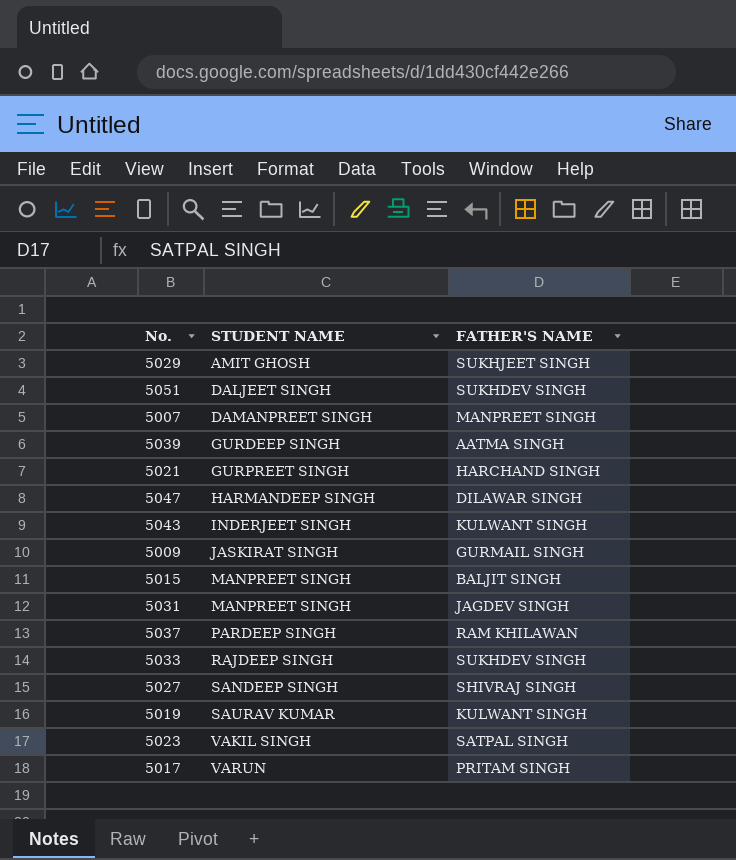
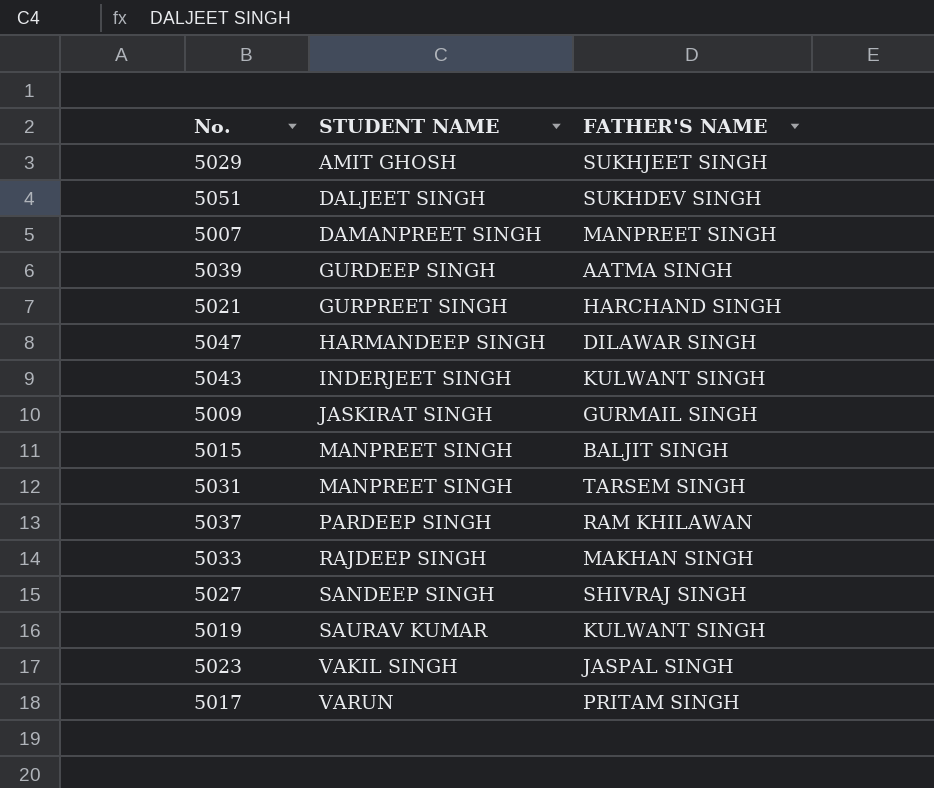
5031 | FATHER'S NAME: JAGDEV SINGH -> TARSEM SINGH
5033 | FATHER'S NAME: SUKHDEV SINGH -> MAKHAN SINGH
5023 | FATHER'S NAME: SATPAL SINGH -> JASPAL SINGH

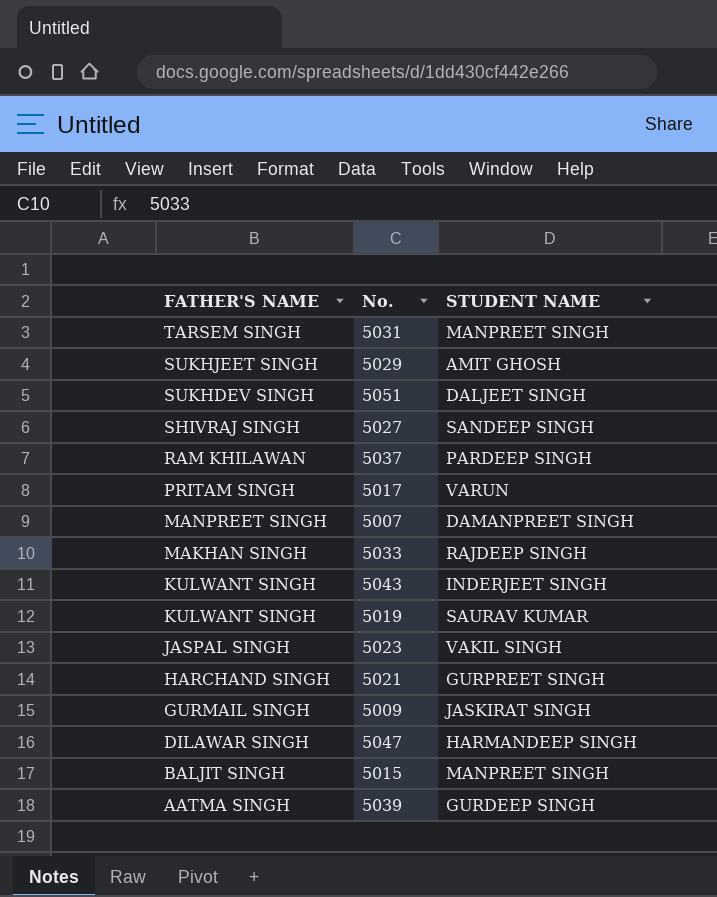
row order: STUDENT NAME ascending -> FATHER'S NAME descending
column FATHER'S NAME | position: 3 -> 1

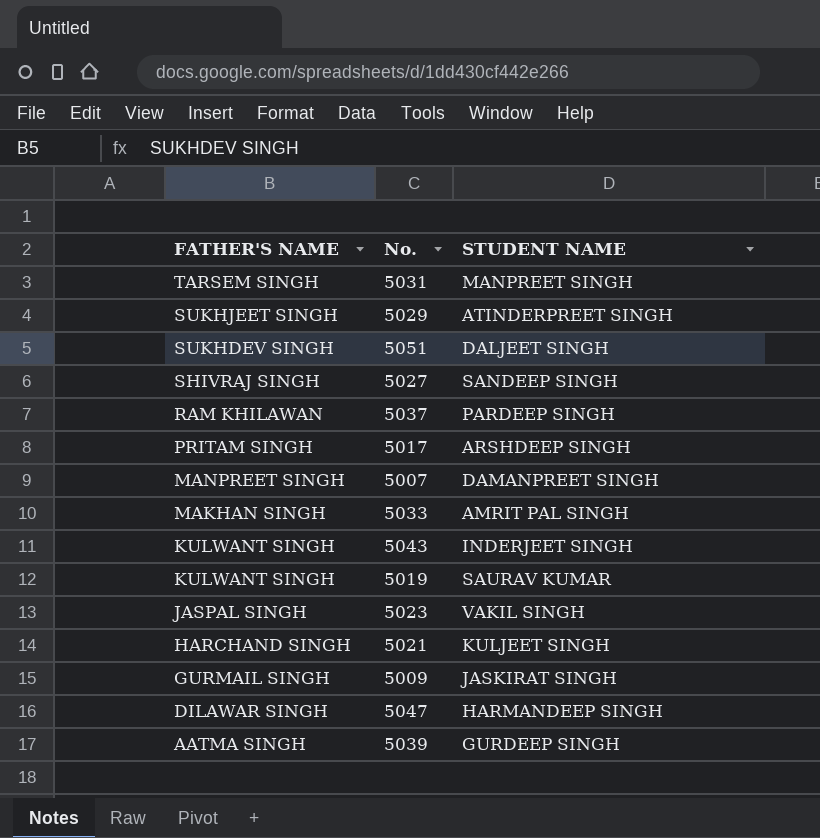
row 5015: BALJIT SINGH | MANPREET SINGH -> none
5029 | STUDENT NAME: AMIT GHOSH -> ATINDERPREET SINGH
5017 | STUDENT NAME: VARUN -> ARSHDEEP SINGH
5033 | STUDENT NAME: RAJDEEP SINGH -> AMRIT PAL SINGH
5021 | STUDENT NAME: GURPREET SINGH -> KULJEET SINGH

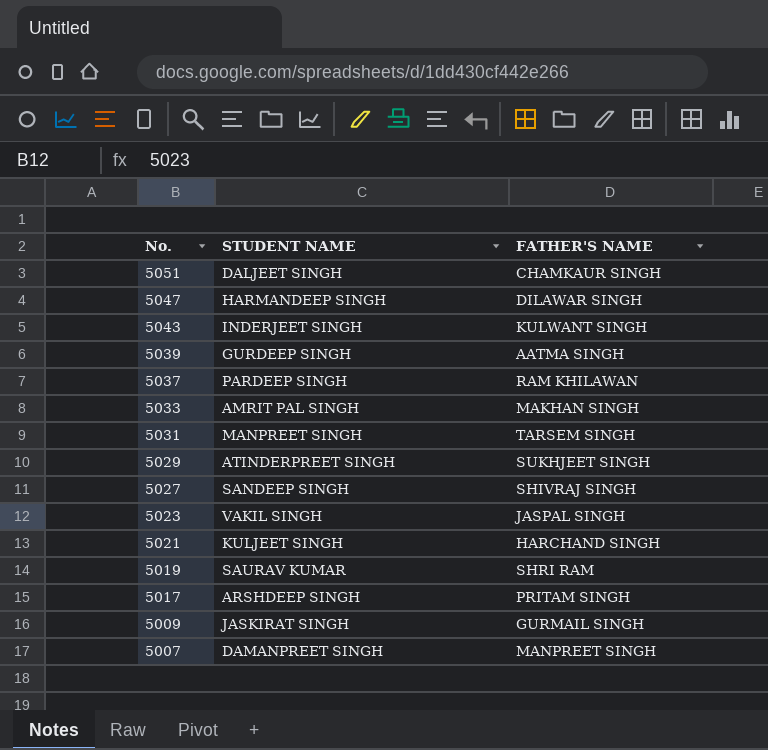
row order: FATHER'S NAME descending -> No. descending
column FATHER'S NAME | position: 1 -> 3
5051 | FATHER'S NAME: SUKHDEV SINGH -> CHAMKAUR SINGH
5019 | FATHER'S NAME: KULWANT SINGH -> SHRI RAM

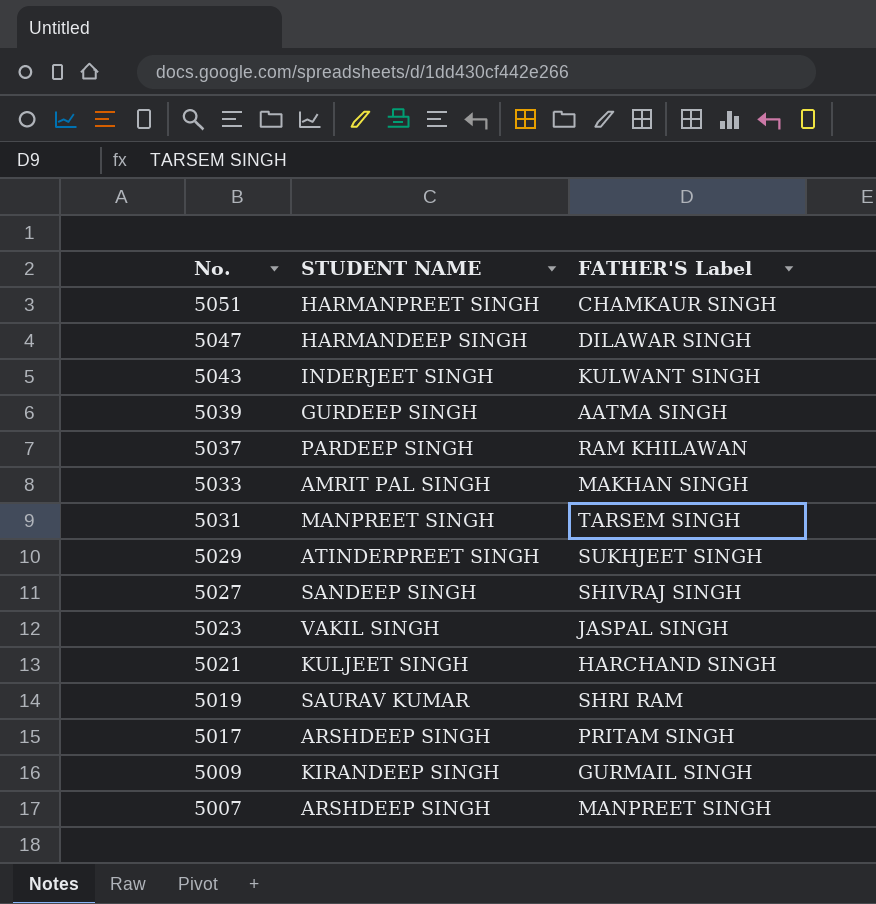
column name: FATHER'S NAME -> FATHER'S Label
5051 | STUDENT NAME: DALJEET SINGH -> HARMANPREET SINGH
5009 | STUDENT NAME: JASKIRAT SINGH -> KIRANDEEP SINGH
5007 | STUDENT NAME: DAMANPREET SINGH -> ARSHDEEP SINGH

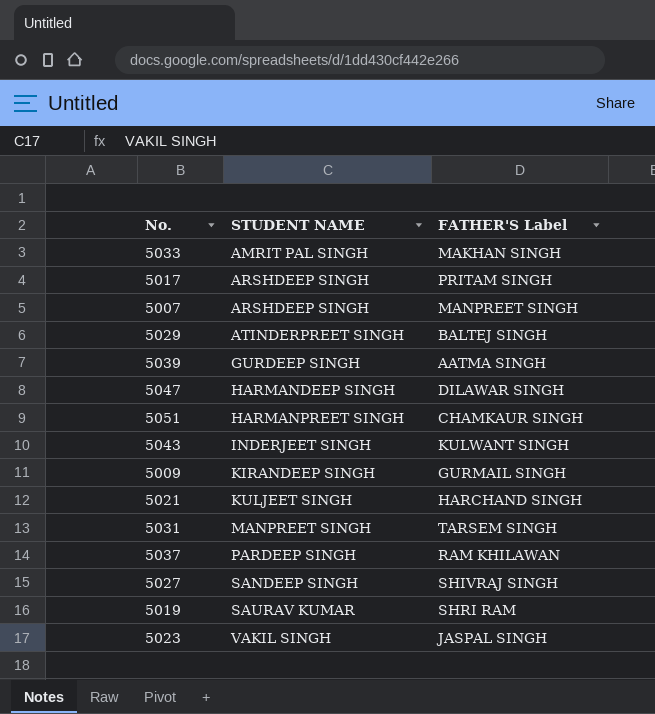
row order: No. descending -> STUDENT NAME ascending
5029 | FATHER'S Label: SUKHJEET SINGH -> BALTEJ SINGH

